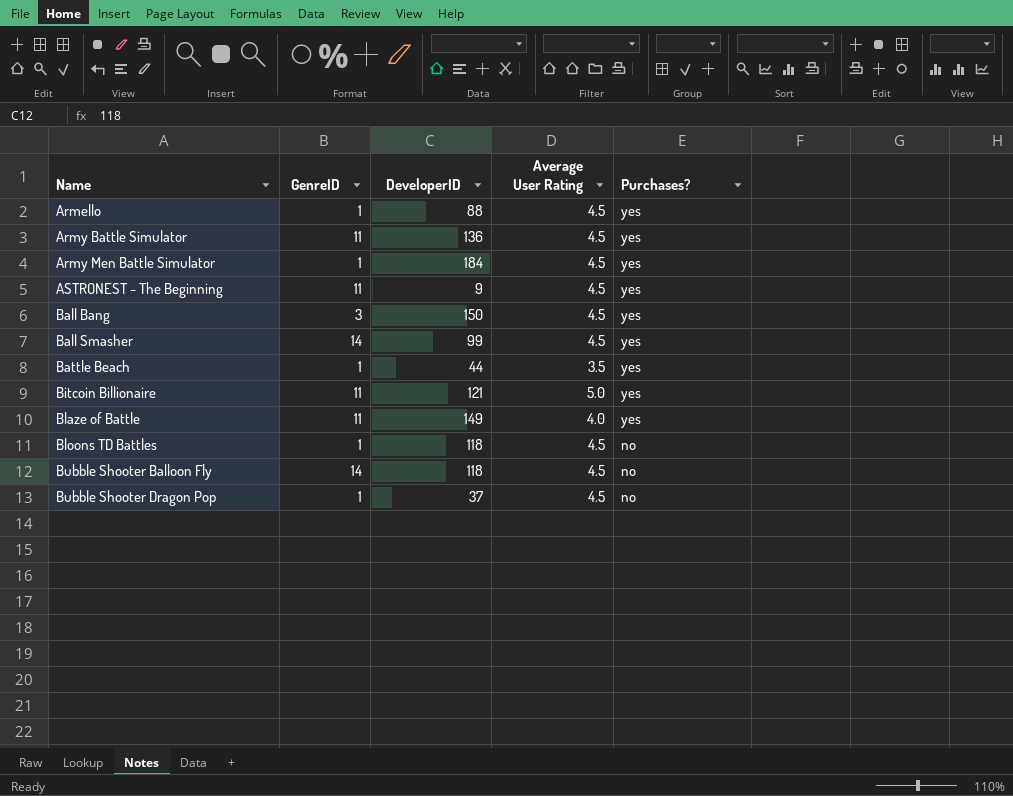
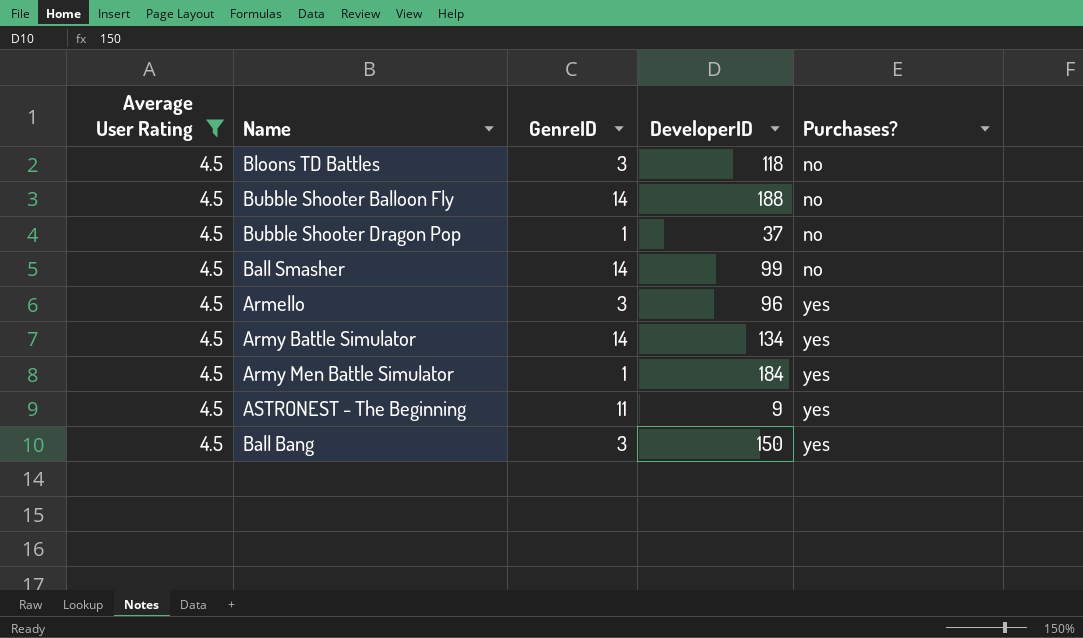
filter: none -> Average User Rating = 4.5
row order: Name ascending -> Purchases? ascending
column Average User Rating | position: 4 -> 1
Bloons TD Battles | GenreID: 1 -> 3
Bubble Shooter Balloon Fly | DeveloperID: 118 -> 188
Ball Smasher | Purchases?: yes -> no
Armello | GenreID: 1 -> 3
Armello | DeveloperID: 88 -> 96
Army Battle Simulator | GenreID: 11 -> 14
Army Battle Simulator | DeveloperID: 136 -> 134

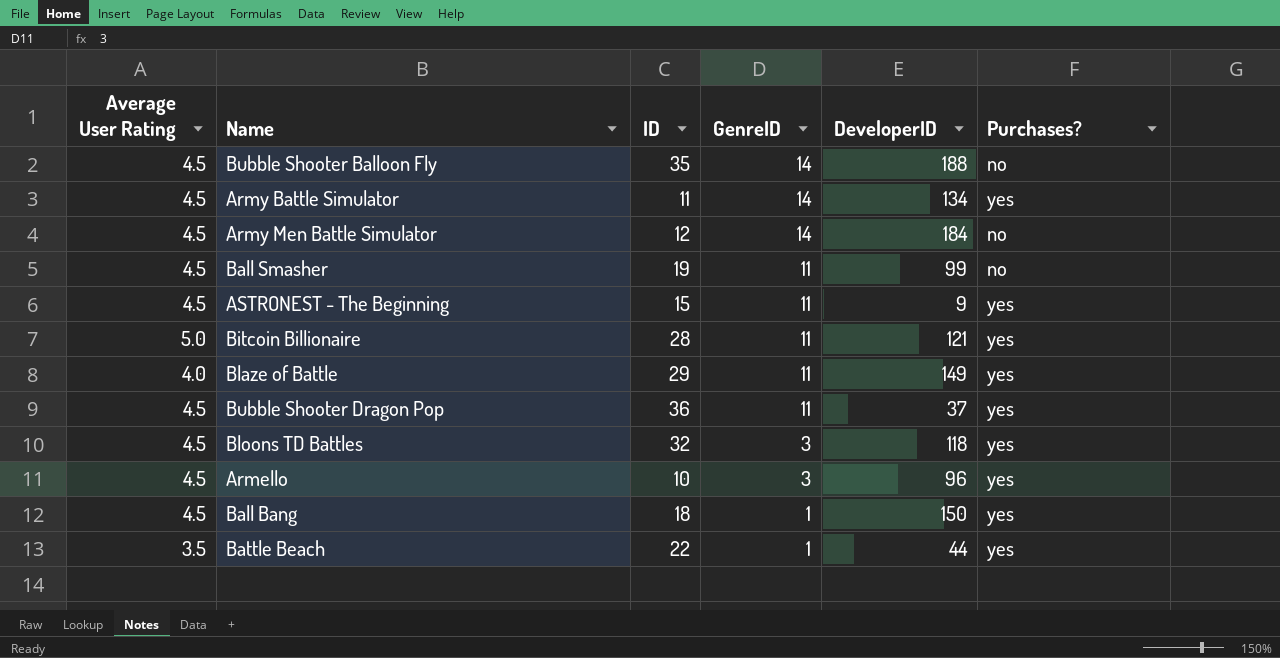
filter: Average User Rating = 4.5 -> none
row order: Purchases? ascending -> GenreID descending
column ID | position: none -> 3
Army Men Battle Simulator | GenreID: 1 -> 14
Army Men Battle Simulator | Purchases?: yes -> no
Ball Smasher | GenreID: 14 -> 11
Bubble Shooter Dragon Pop | GenreID: 1 -> 11
Bubble Shooter Dragon Pop | Purchases?: no -> yes
Bloons TD Battles | Purchases?: no -> yes
Ball Bang | GenreID: 3 -> 1

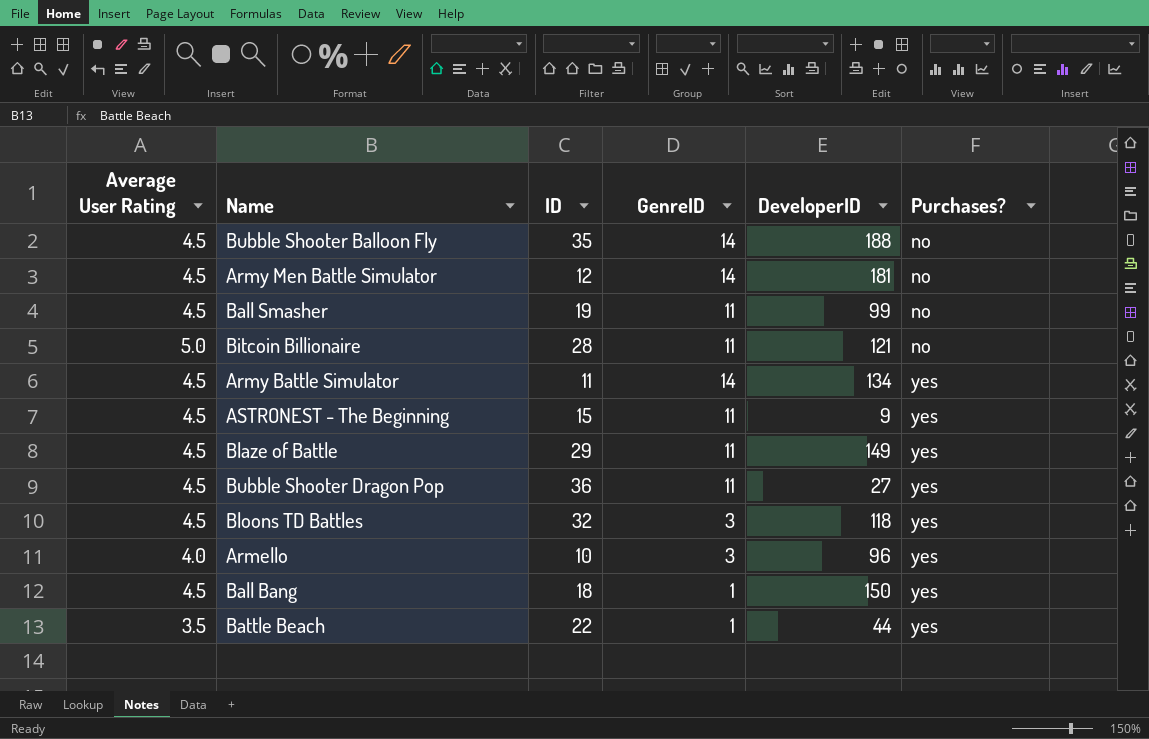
row order: GenreID descending -> Purchases? ascending
Army Men Battle Simulator | DeveloperID: 184 -> 181
Bitcoin Billionaire | Purchases?: yes -> no
Blaze of Battle | Average User Rating: 4.0 -> 4.5
Bubble Shooter Dragon Pop | DeveloperID: 37 -> 27
Armello | Average User Rating: 4.5 -> 4.0

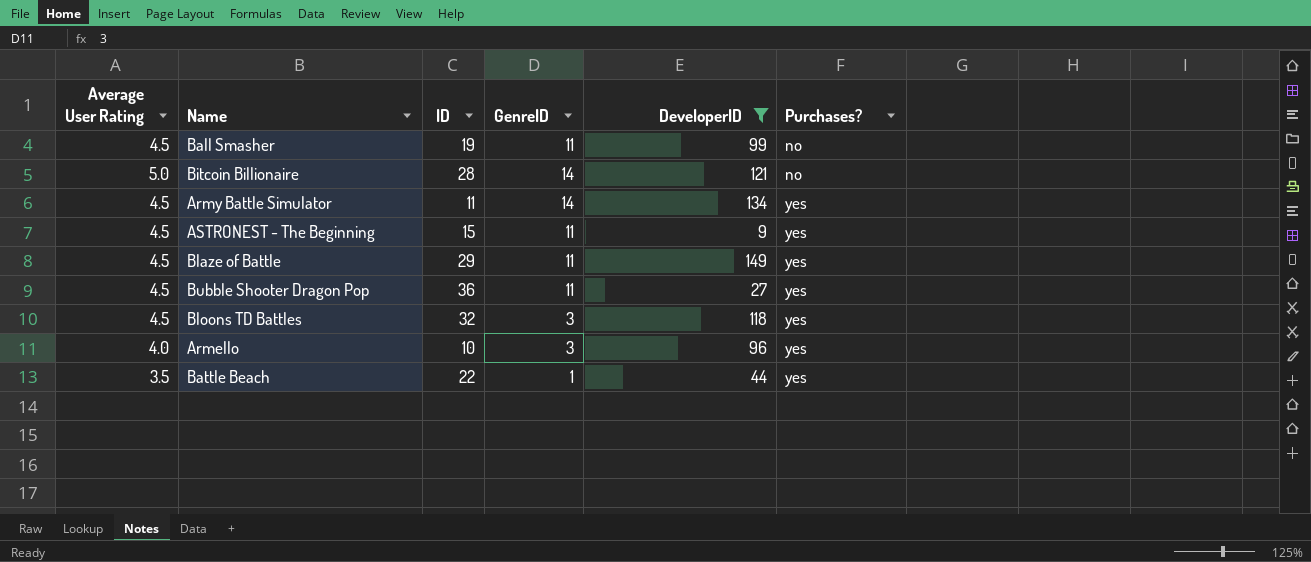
filter: none -> DeveloperID <= 149
Bitcoin Billionaire | GenreID: 11 -> 14

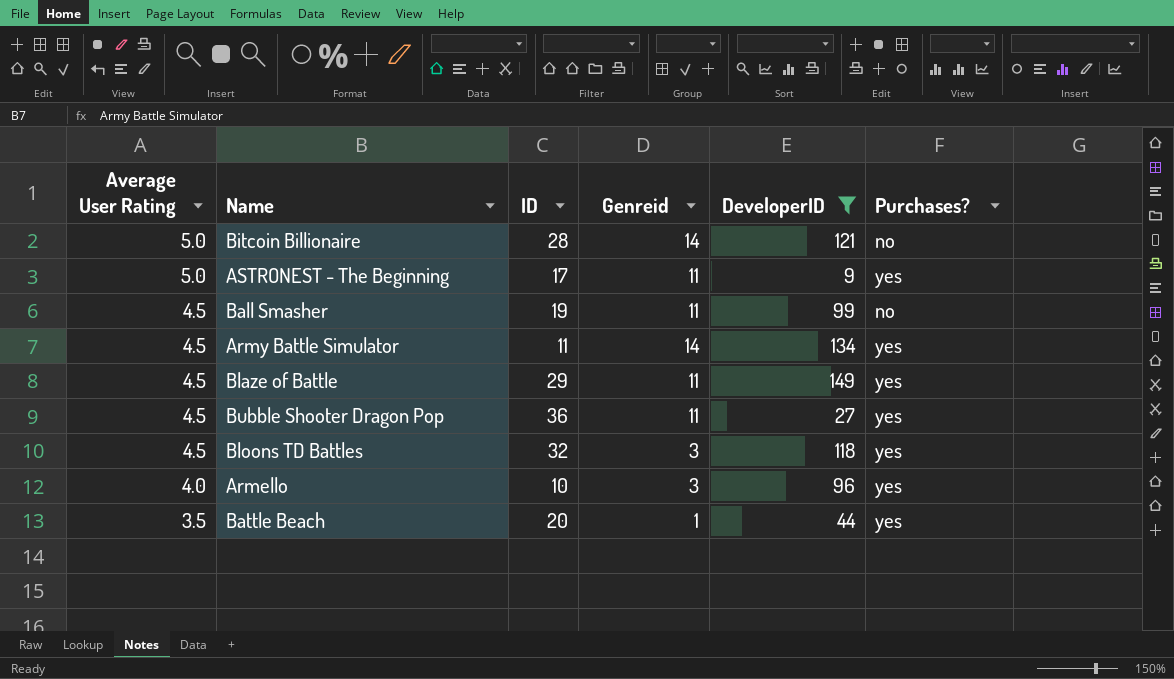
row order: Purchases? ascending -> Average User Rating descending
column name: GenreID -> Genreid
ASTRONEST - The Beginning | Average User Rating: 4.5 -> 5.0
ASTRONEST - The Beginning | ID: 15 -> 17
Battle Beach | ID: 22 -> 20

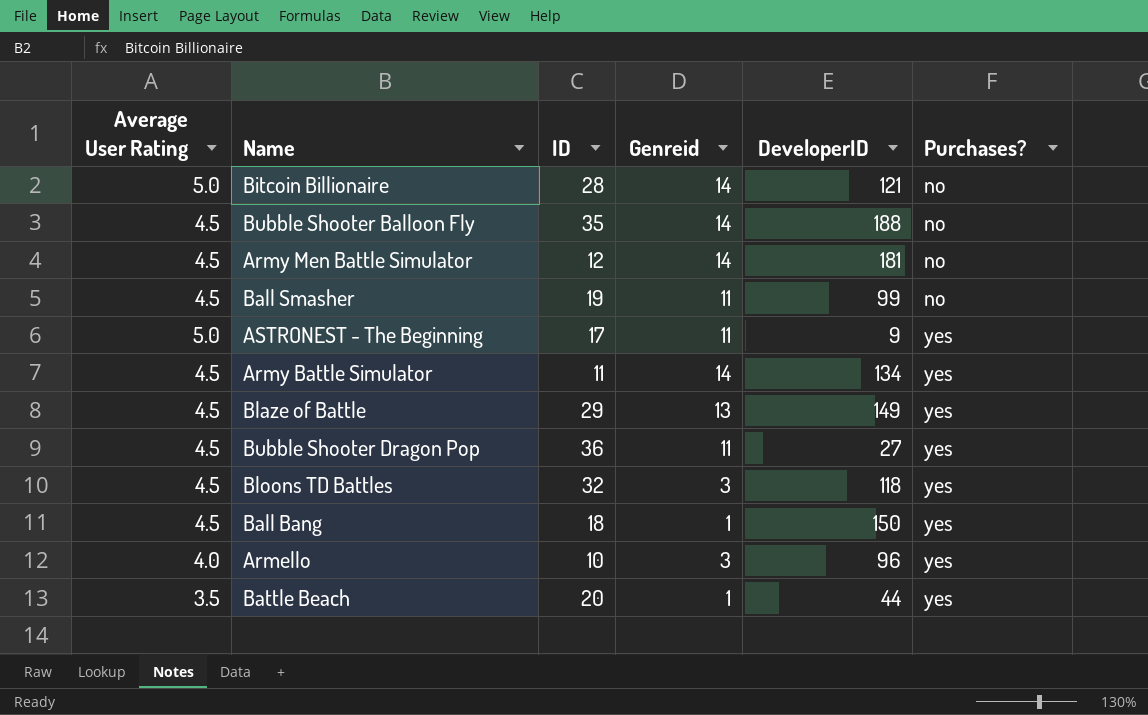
filter: DeveloperID <= 149 -> none
row order: Average User Rating descending -> Purchases? ascending
Blaze of Battle | Genreid: 11 -> 13

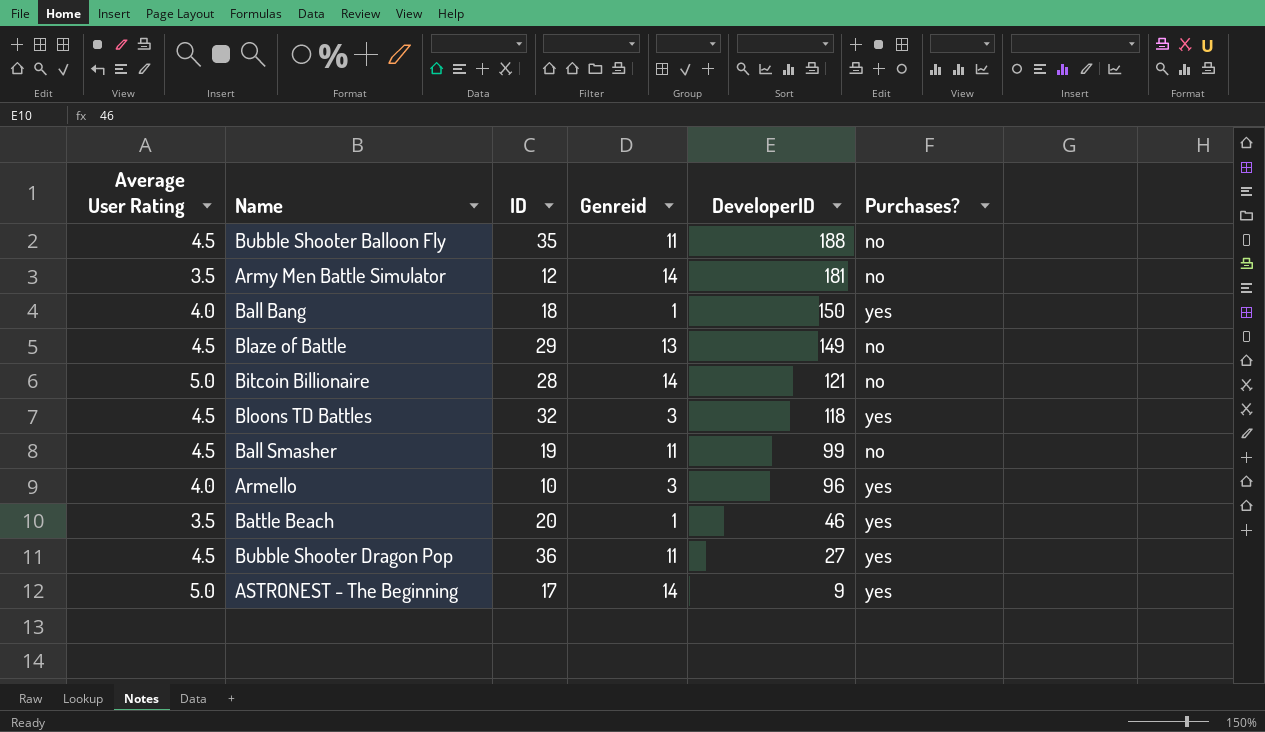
row order: Purchases? ascending -> DeveloperID descending
row Army Battle Simulator: 4.5 | 11 | 14 | 134 | yes -> none
Bubble Shooter Balloon Fly | Genreid: 14 -> 11
Army Men Battle Simulator | Average User Rating: 4.5 -> 3.5
Ball Bang | Average User Rating: 4.5 -> 4.0
Blaze of Battle | Purchases?: yes -> no
Battle Beach | DeveloperID: 44 -> 46
ASTRONEST - The Beginning | Genreid: 11 -> 14

